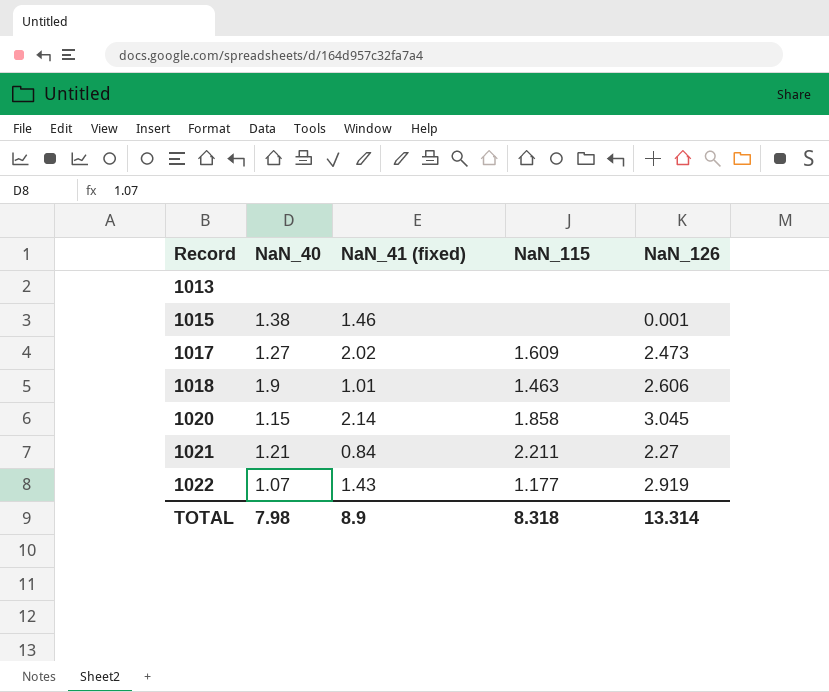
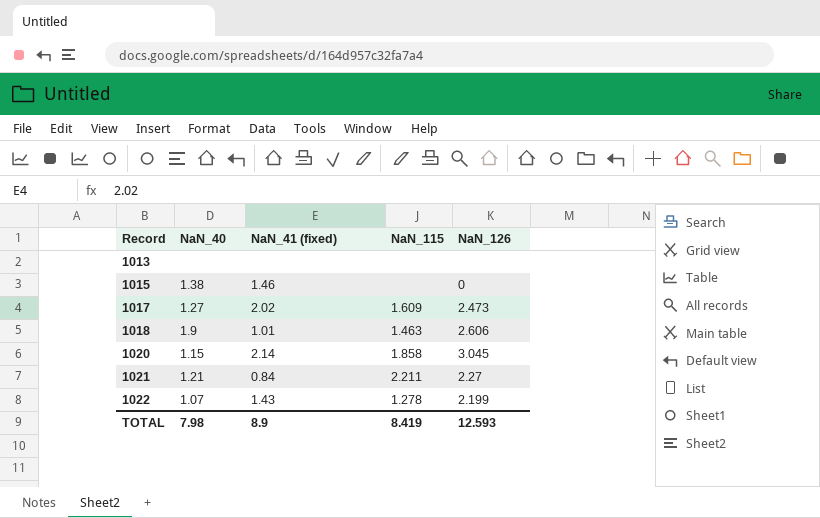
1015 | NaN_126: 0.001 -> 0
1022 | NaN_115: 1.177 -> 1.278
1022 | NaN_126: 2.919 -> 2.199
TOTAL | NaN_115: 8.318 -> 8.419
TOTAL | NaN_126: 13.314 -> 12.593

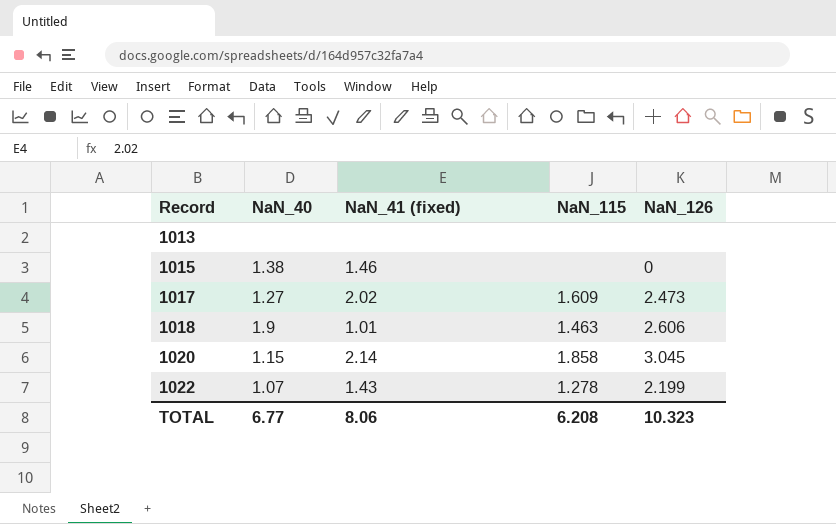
row 1021: 1.21 | 0.84 | 2.211 | 2.27 -> none
TOTAL | NaN_40: 7.98 -> 6.77
TOTAL | NaN_41 (fixed): 8.9 -> 8.06
TOTAL | NaN_115: 8.419 -> 6.208
TOTAL | NaN_126: 12.593 -> 10.323

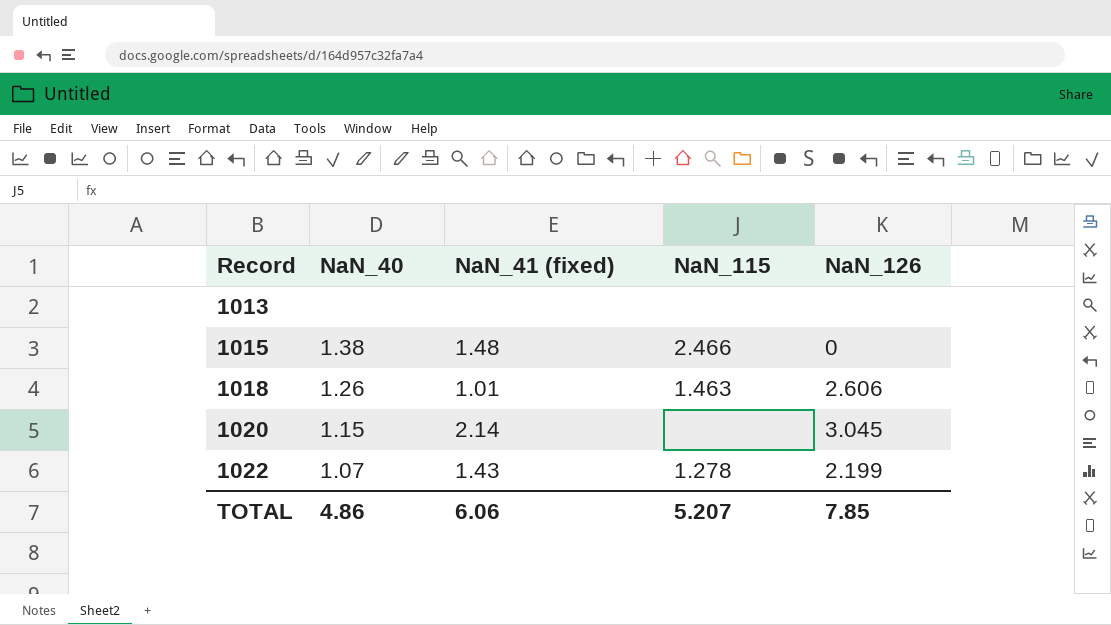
row 1017: 1.27 | 2.02 | 1.609 | 2.473 -> none
1015 | NaN_41 (fixed): 1.46 -> 1.48
1015 | NaN_115: none -> 2.466
1018 | NaN_40: 1.9 -> 1.26
1020 | NaN_115: 1.858 -> none
TOTAL | NaN_40: 6.77 -> 4.86
TOTAL | NaN_41 (fixed): 8.06 -> 6.06
TOTAL | NaN_115: 6.208 -> 5.207
TOTAL | NaN_126: 10.323 -> 7.85

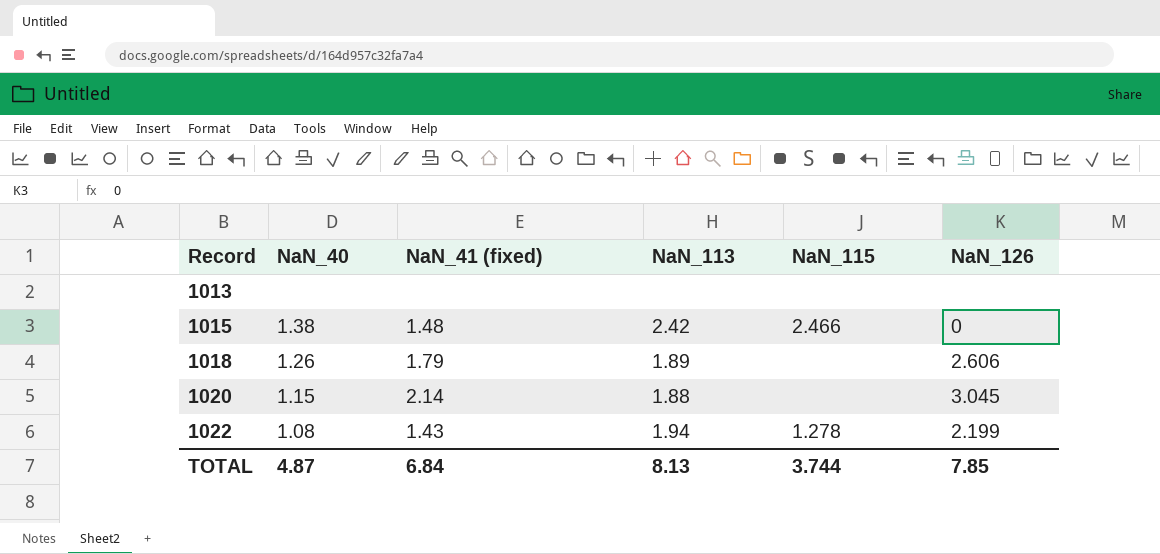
column NaN_113 | position: none -> 4
1018 | NaN_41 (fixed): 1.01 -> 1.79
1018 | NaN_115: 1.463 -> none
1022 | NaN_40: 1.07 -> 1.08
TOTAL | NaN_40: 4.86 -> 4.87
TOTAL | NaN_41 (fixed): 6.06 -> 6.84
TOTAL | NaN_115: 5.207 -> 3.744

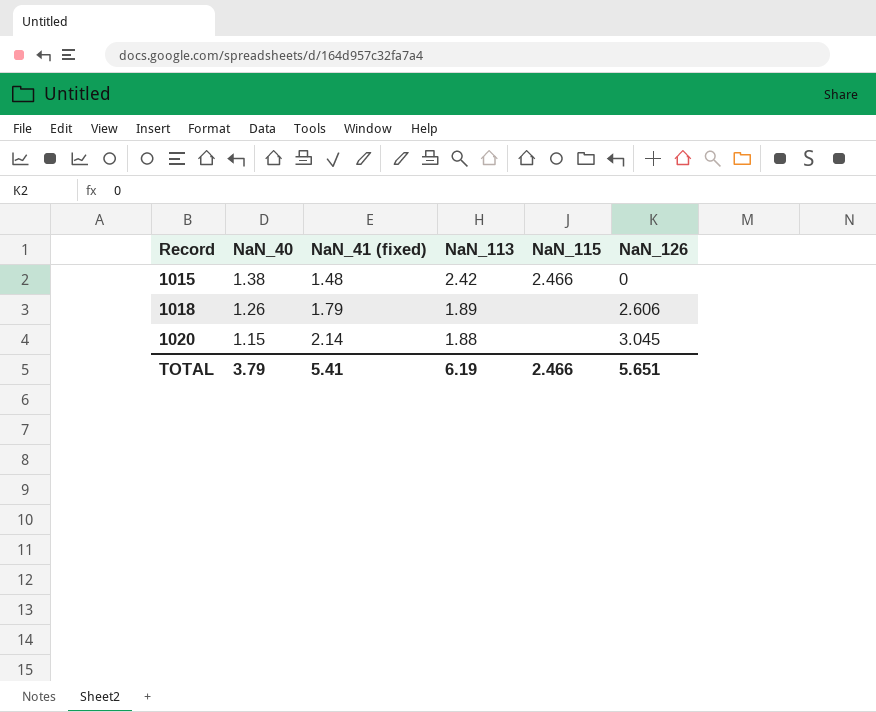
row 1013: none | none | none | none | none -> none
row 1022: 1.08 | 1.43 | 1.94 | 1.278 | 2.199 -> none
TOTAL | NaN_40: 4.87 -> 3.79
TOTAL | NaN_41 (fixed): 6.84 -> 5.41
TOTAL | NaN_113: 8.13 -> 6.19
TOTAL | NaN_115: 3.744 -> 2.466
TOTAL | NaN_126: 7.85 -> 5.651

